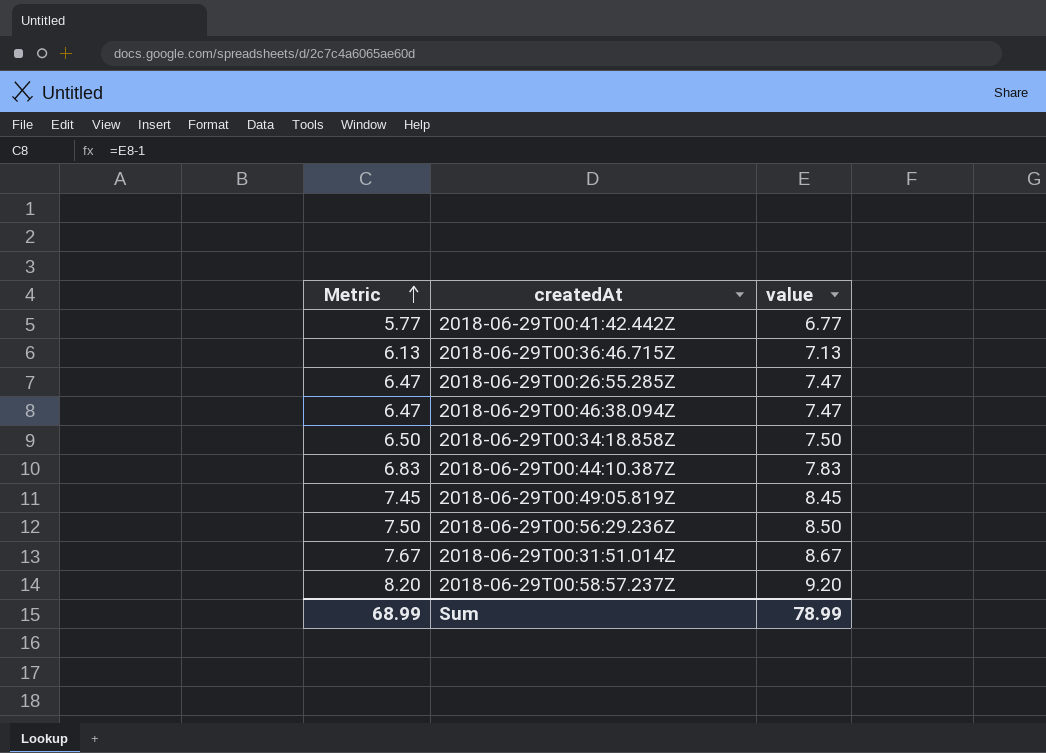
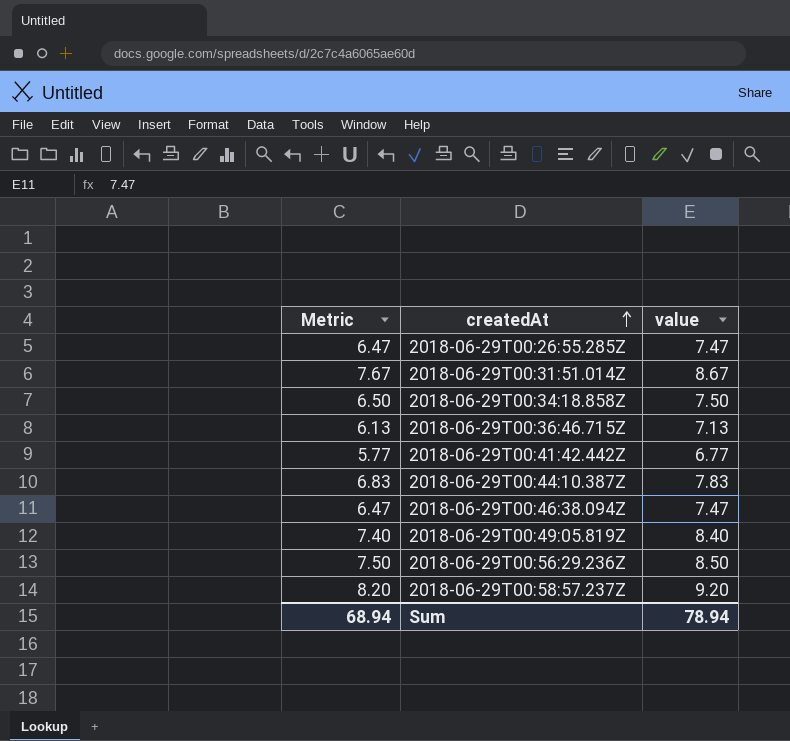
row order: Metric ascending -> createdAt ascending
2018-06-29T00:49:05.819Z | Metric: 7.45 -> 7.40
2018-06-29T00:49:05.819Z | value: 8.45 -> 8.40
Sum | Metric: 68.99 -> 68.94
Sum | value: 78.99 -> 78.94

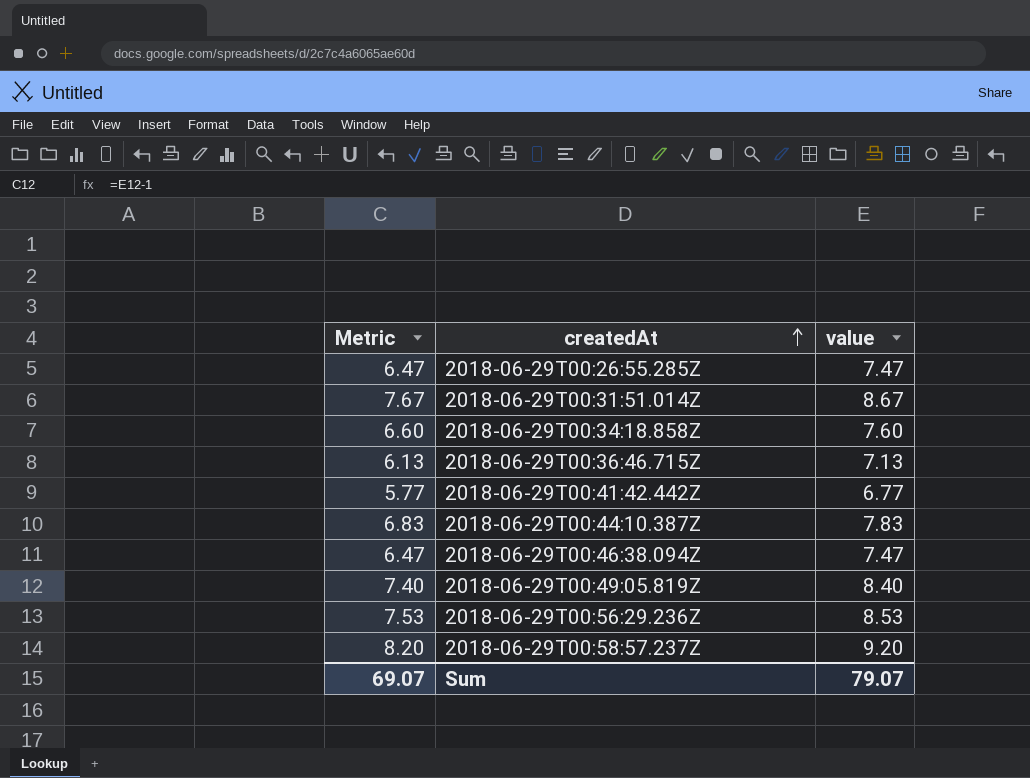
2018-06-29T00:34:18.858Z | Metric: 6.50 -> 6.60
2018-06-29T00:34:18.858Z | value: 7.50 -> 7.60
2018-06-29T00:56:29.236Z | Metric: 7.50 -> 7.53
2018-06-29T00:56:29.236Z | value: 8.50 -> 8.53
Sum | Metric: 68.94 -> 69.07
Sum | value: 78.94 -> 79.07

